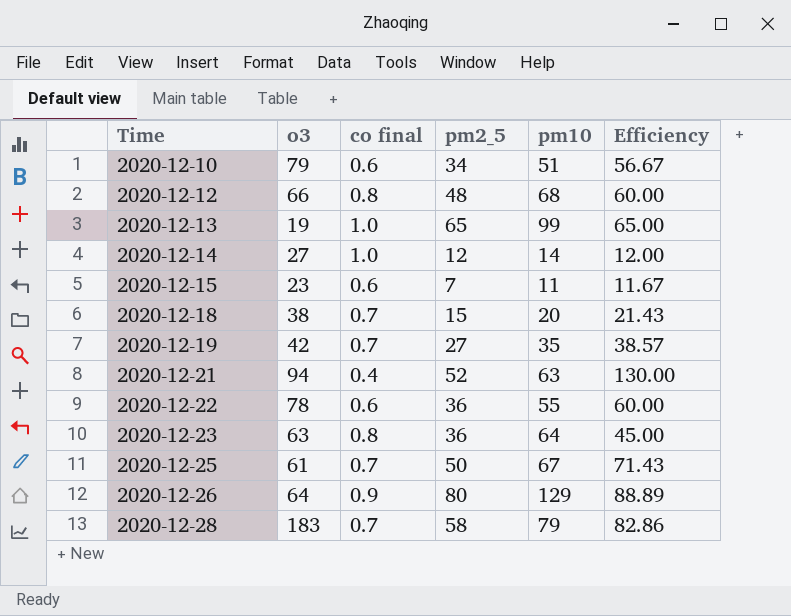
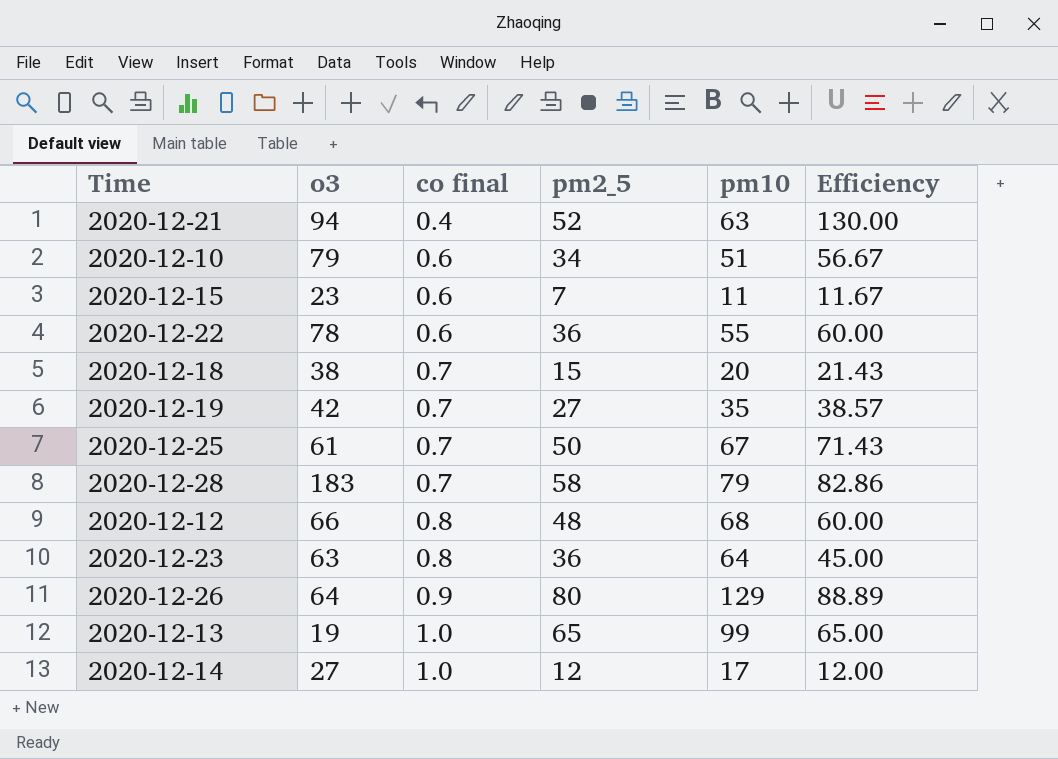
row order: Time ascending -> co final ascending
2020-12-14 | pm10: 14 -> 17

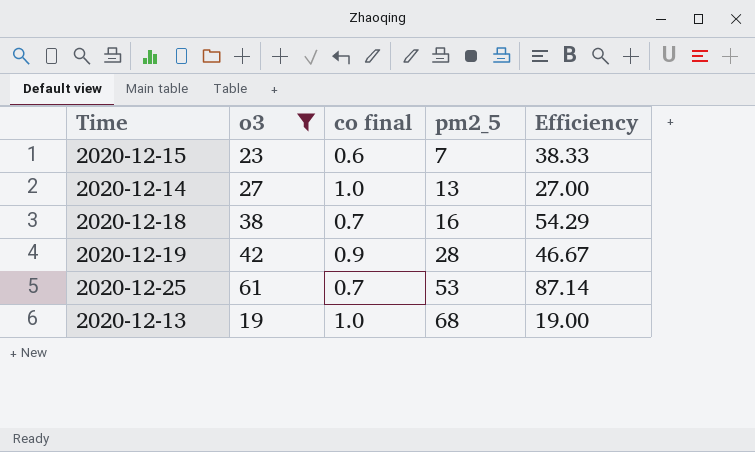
filter: none -> o3 <= 61
row order: co final ascending -> pm2_5 ascending
column pm10 | position: 5 -> none
column Efficiency | formula: [pm2_5] / [co final] -> [o3] / [co final]
2020-12-14 | pm2_5: 12 -> 13
2020-12-18 | pm2_5: 15 -> 16
2020-12-19 | co final: 0.7 -> 0.9
2020-12-19 | pm2_5: 27 -> 28
2020-12-25 | pm2_5: 50 -> 53
2020-12-13 | pm2_5: 65 -> 68

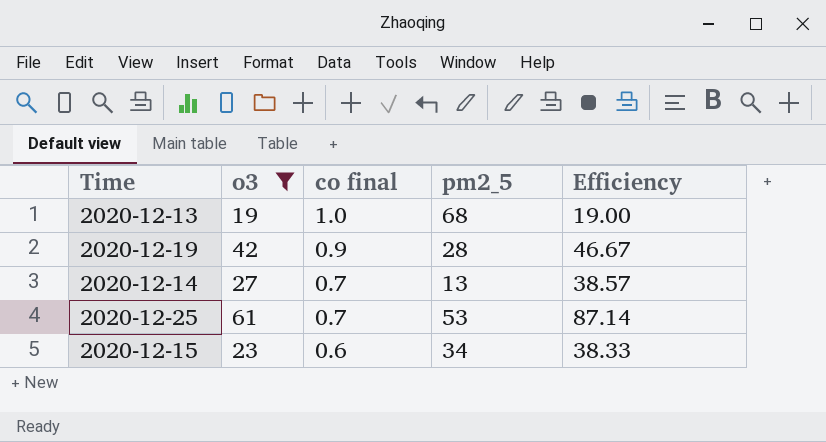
row order: pm2_5 ascending -> co final descending
row 2020-12-18: 38 | 0.7 | 16 | 54.29 -> none
2020-12-14 | co final: 1.0 -> 0.7
2020-12-14 | Efficiency: 27.00 -> 38.57
2020-12-15 | pm2_5: 7 -> 34

